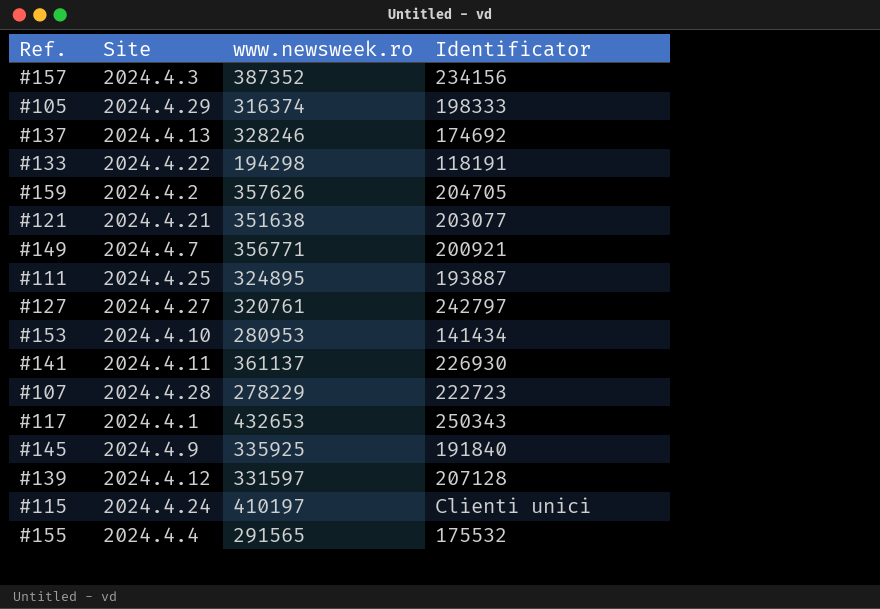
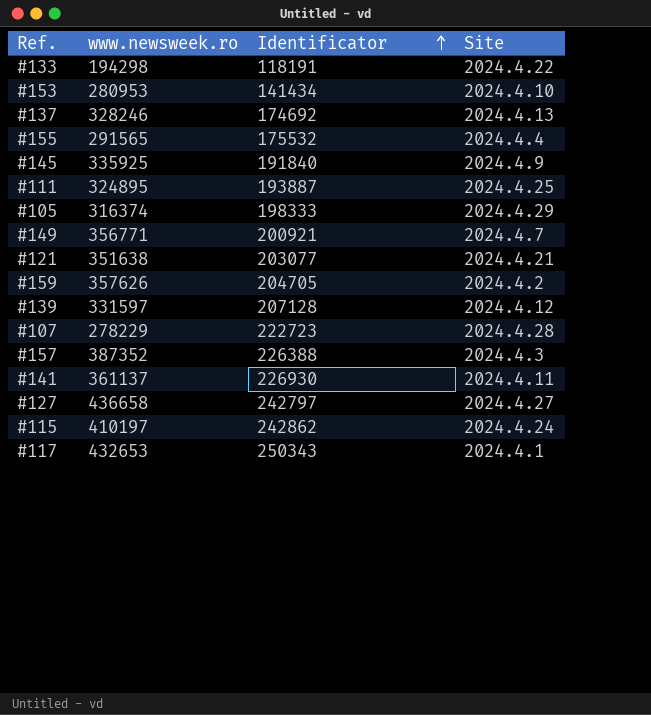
row order: none -> Identificator ascending
column Site | position: 2 -> 4
#157 | Identificator: 234156 -> 226388
#127 | www.newsweek.ro: 320761 -> 436658
#115 | Identificator: Clienti unici -> 242862

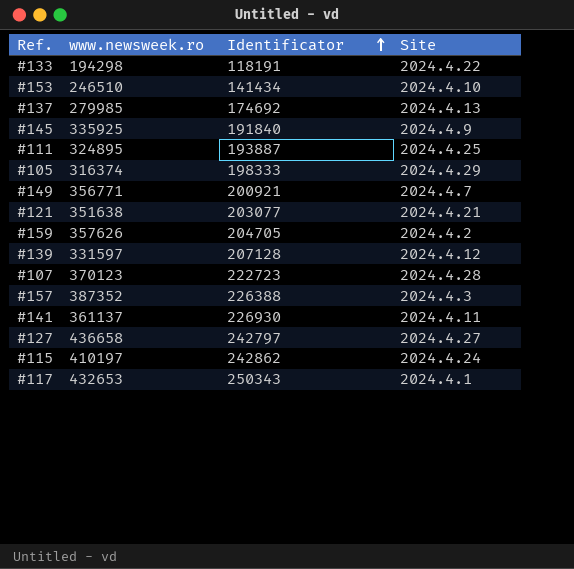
row #155: 291565 | 175532 | 2024.4.4 -> none
#153 | www.newsweek.ro: 280953 -> 246510
#137 | www.newsweek.ro: 328246 -> 279985
#107 | www.newsweek.ro: 278229 -> 370123

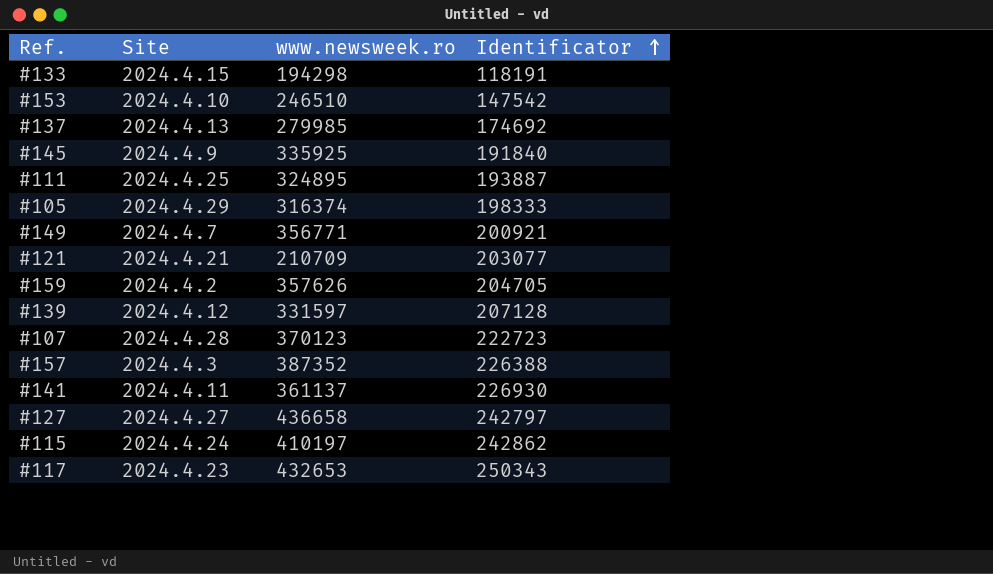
column Site | position: 4 -> 2
#133 | Site: 2024.4.22 -> 2024.4.15
#153 | Identificator: 141434 -> 147542
#121 | www.newsweek.ro: 351638 -> 210709
#117 | Site: 2024.4.1 -> 2024.4.23

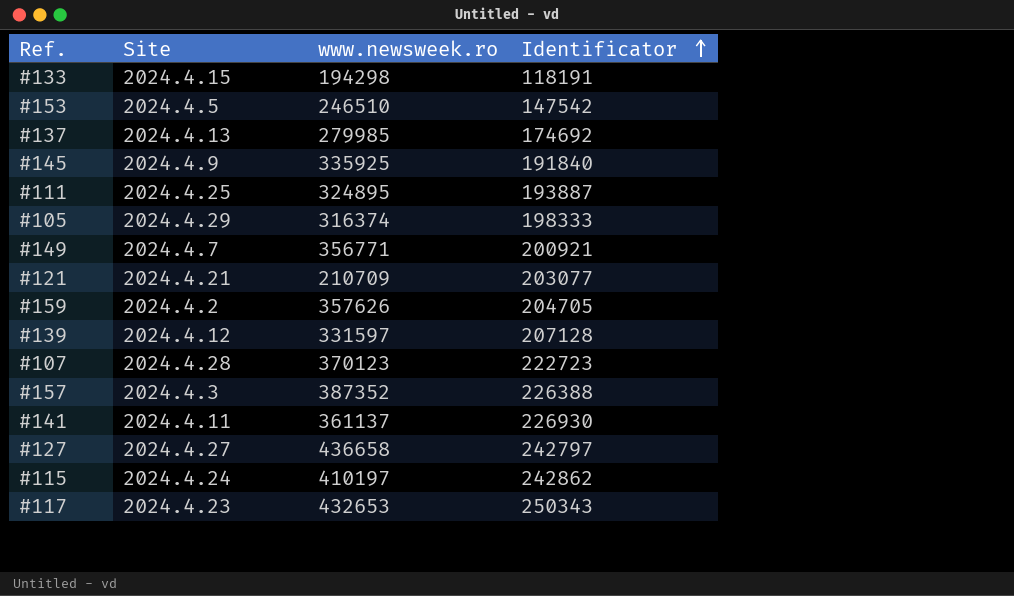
#153 | Site: 2024.4.10 -> 2024.4.5

